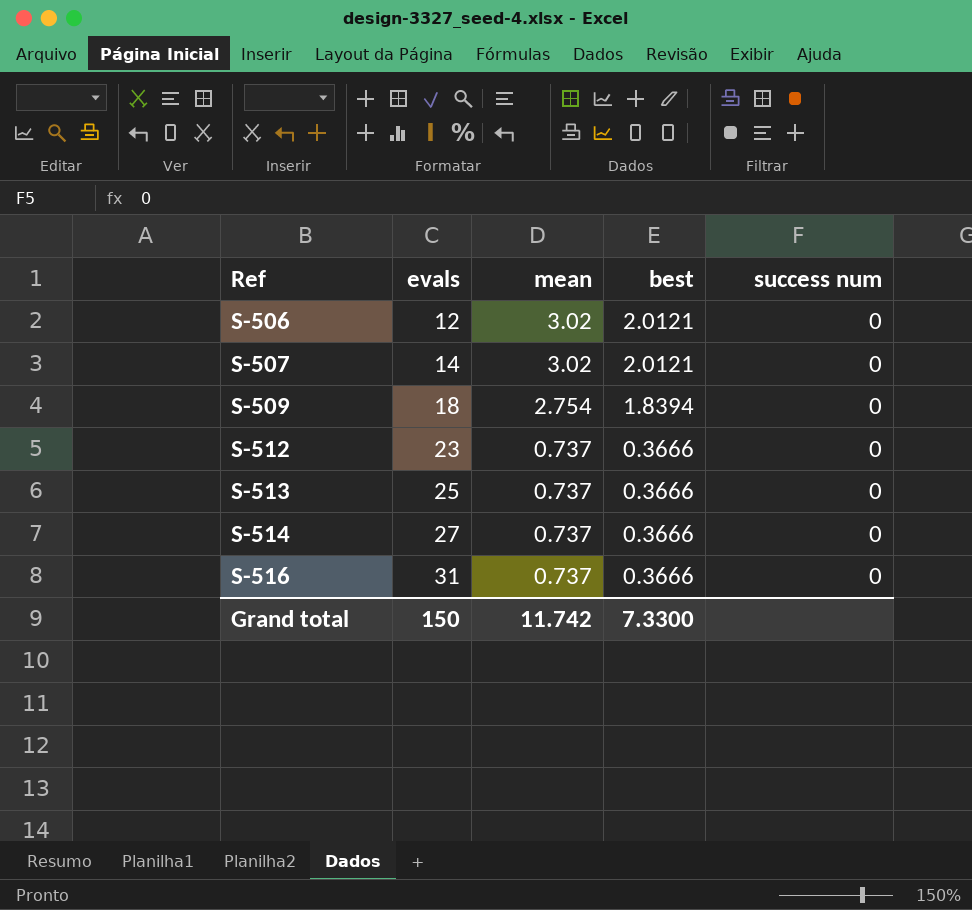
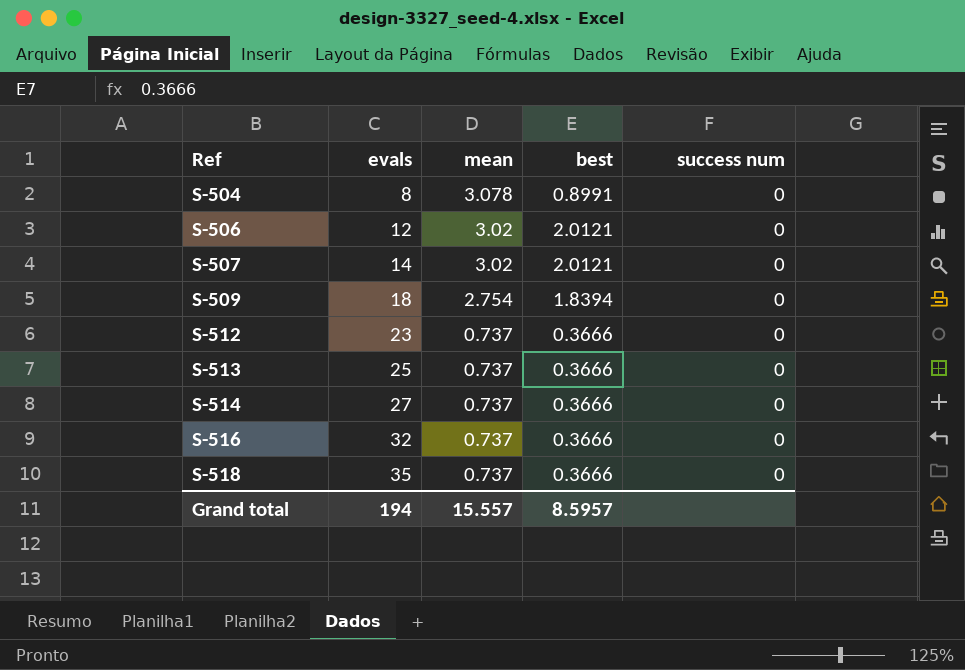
row S-504: none -> 8 | 3.078 | 0.8991 | 0
S-516 | evals: 31 -> 32
row S-518: none -> 35 | 0.737 | 0.3666 | 0
Grand total | evals: 150 -> 194
Grand total | mean: 11.742 -> 15.557
Grand total | best: 7.3300 -> 8.5957

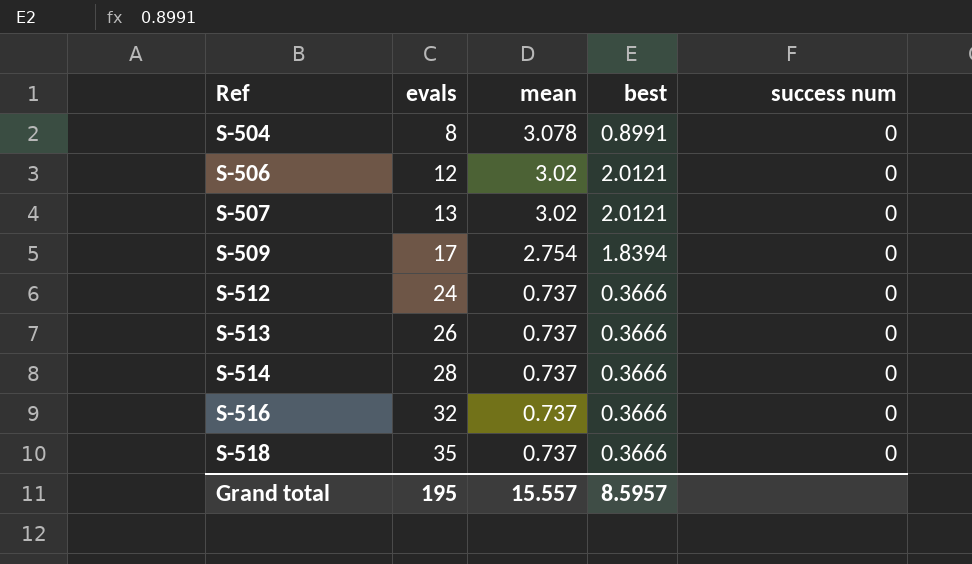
S-507 | evals: 14 -> 13
S-509 | evals: 18 -> 17
S-512 | evals: 23 -> 24
S-513 | evals: 25 -> 26
S-514 | evals: 27 -> 28
Grand total | evals: 194 -> 195

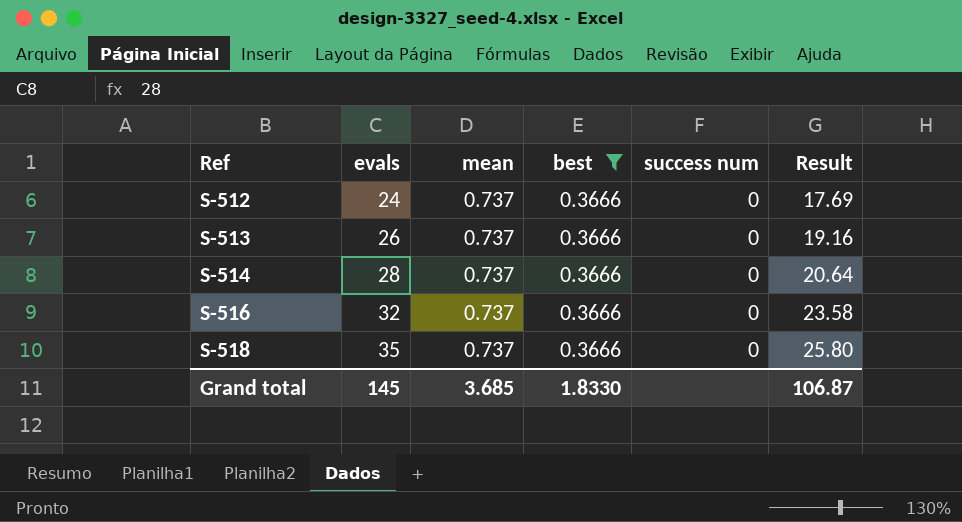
filter: none -> best = 0.3666
column Result | formula: none -> [evals] * [mean]
Grand total | evals: 195 -> 145
Grand total | mean: 15.557 -> 3.685
Grand total | best: 8.5957 -> 1.8330

